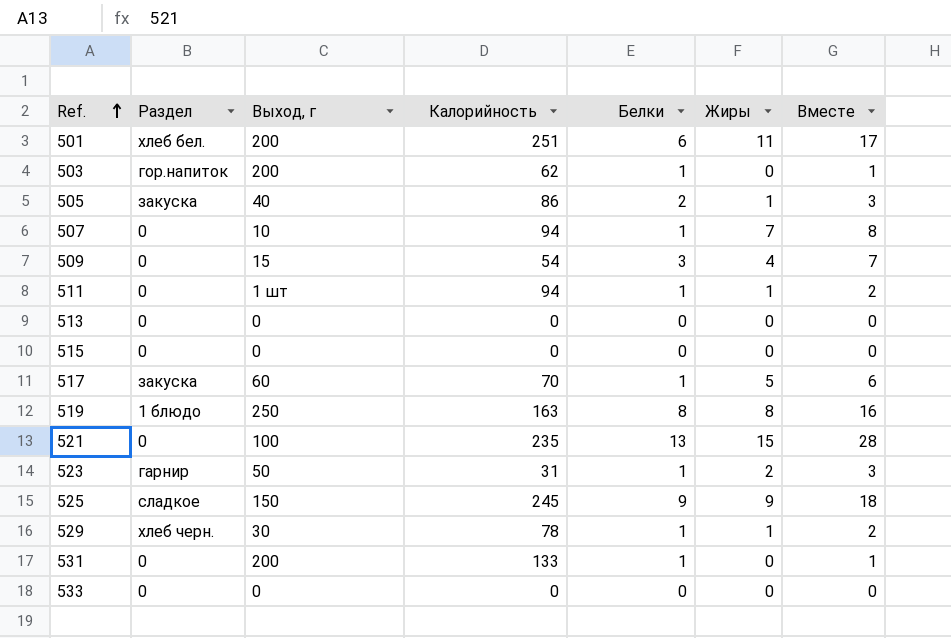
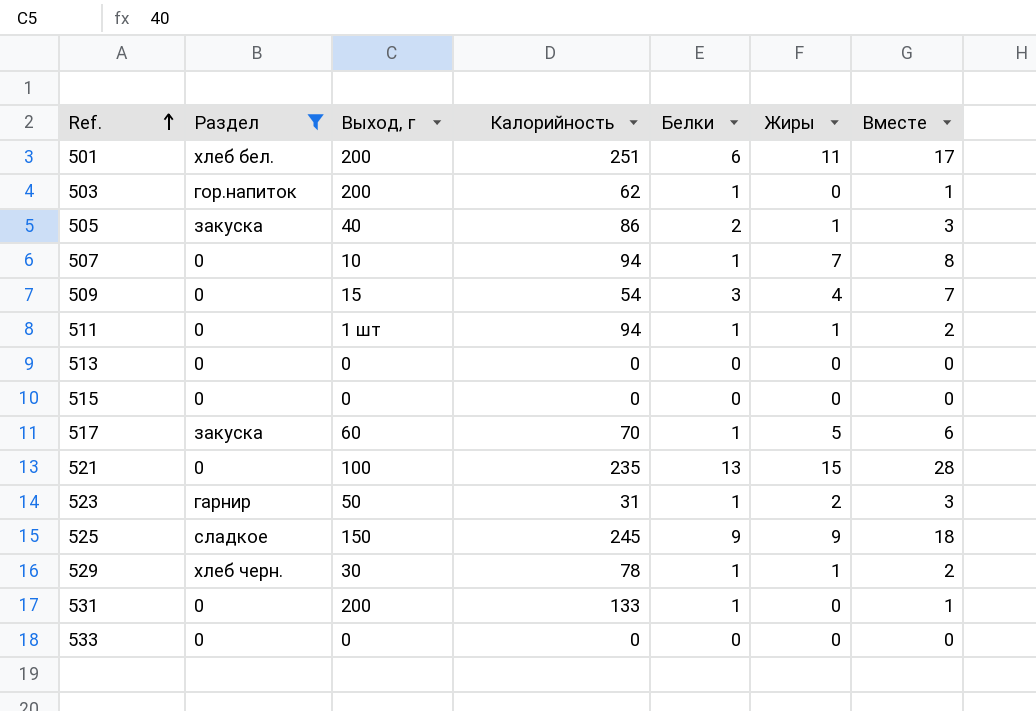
filter: none -> Раздел != 1 блюдо

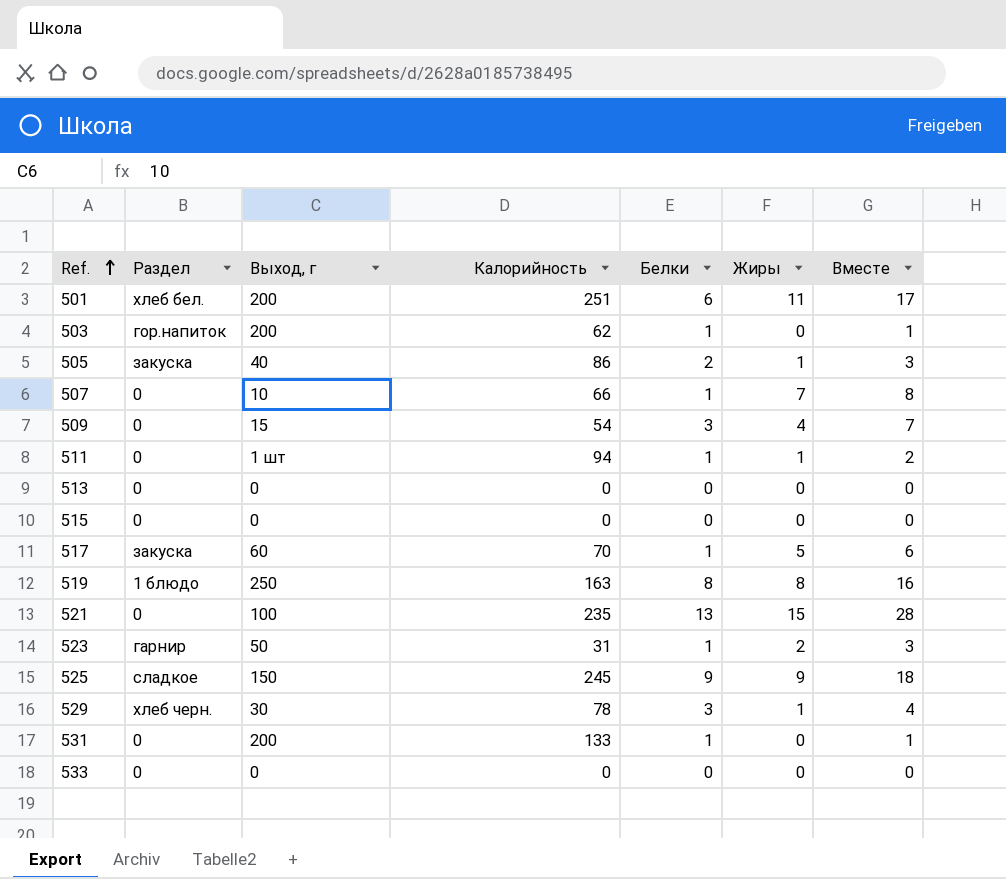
filter: Раздел != 1 блюдо -> none
507 | Калорийность: 94 -> 66
529 | Белки: 1 -> 3
529 | Вместе: 2 -> 4

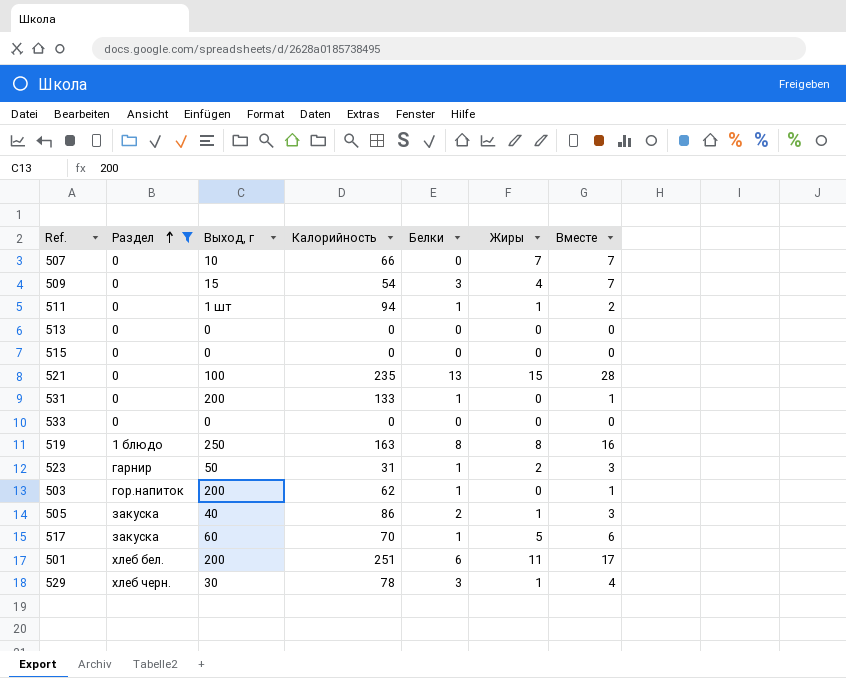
filter: none -> Раздел != сладкое
row order: Ref. ascending -> Раздел ascending
507 | Белки: 1 -> 0
507 | Вместе: 8 -> 7

